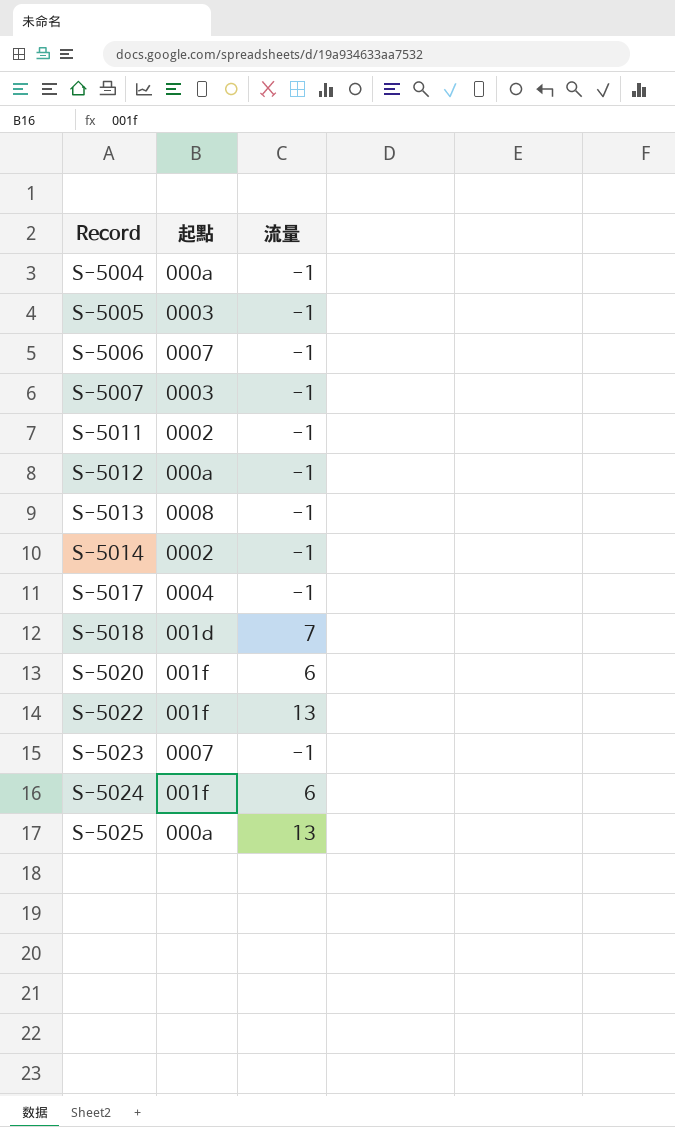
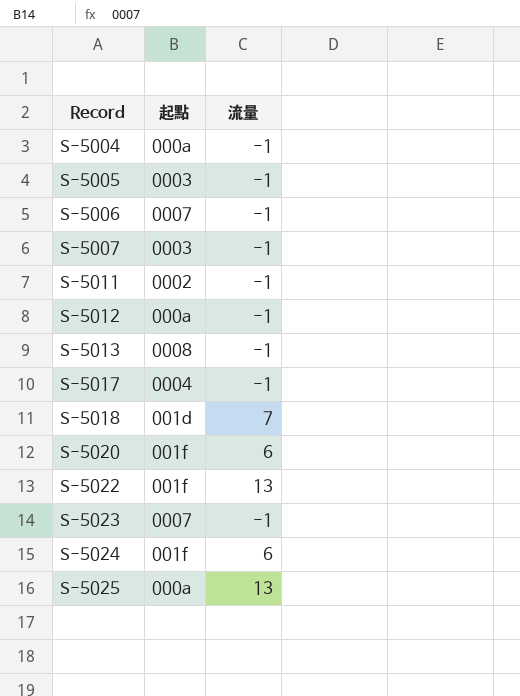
row S-5014: 0002 | -1 -> none

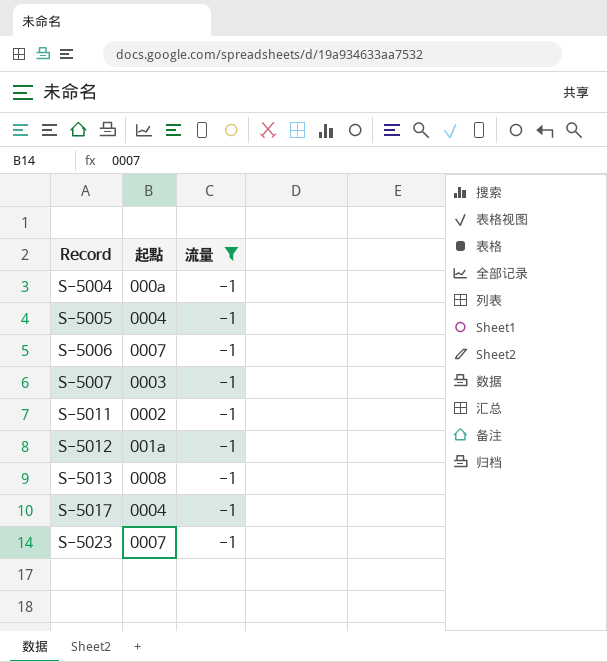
filter: none -> 流量 = -1
S-5005 | 起點: 0003 -> 0004
S-5012 | 起點: 000a -> 001a

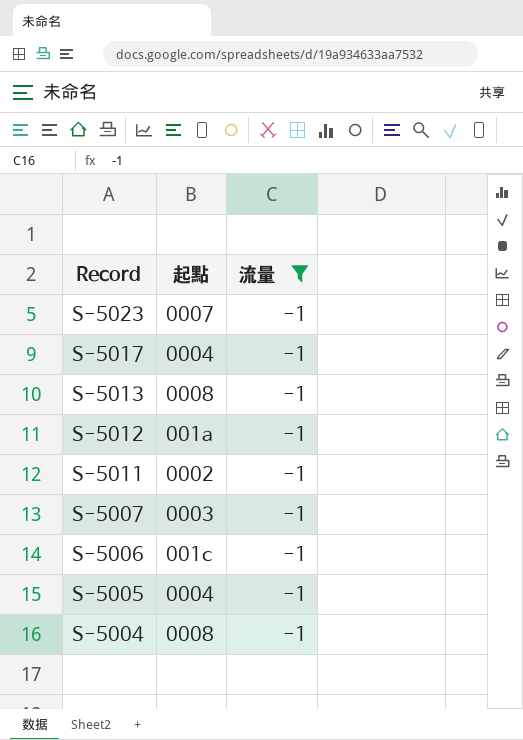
row order: Record ascending -> Record descending
S-5006 | 起點: 0007 -> 001c
S-5004 | 起點: 000a -> 0008

